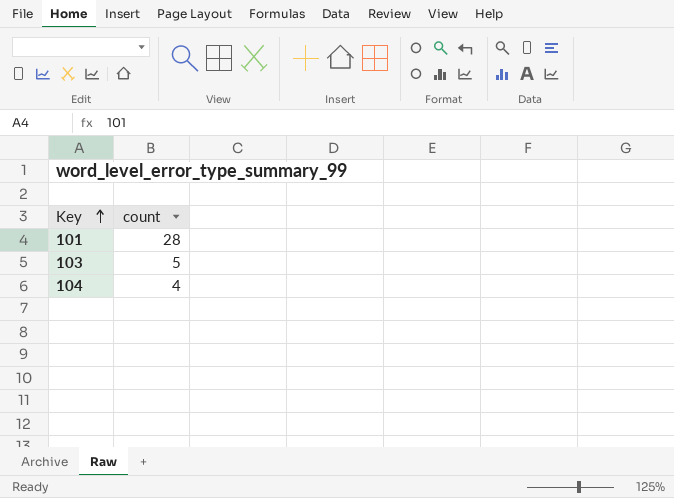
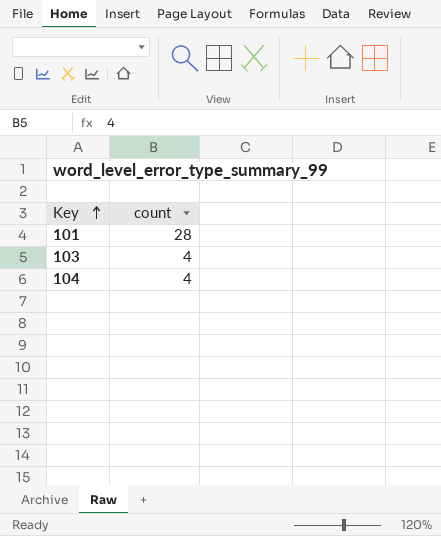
103 | count: 5 -> 4

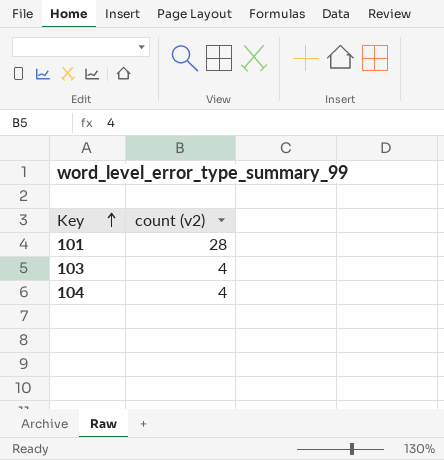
column name: count -> count (v2)

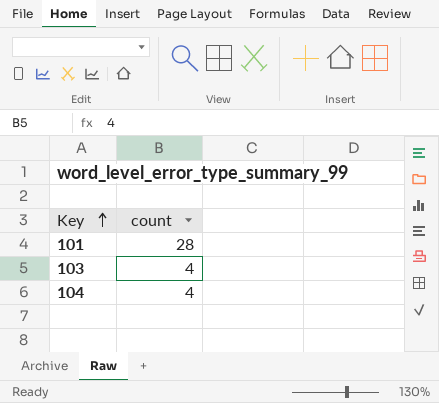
column name: count (v2) -> count

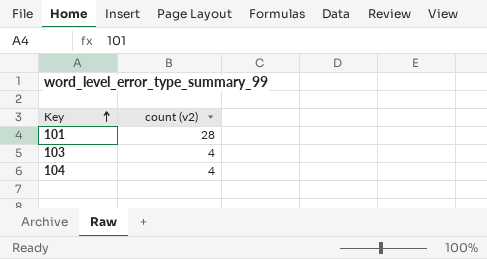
column name: count -> count (v2)

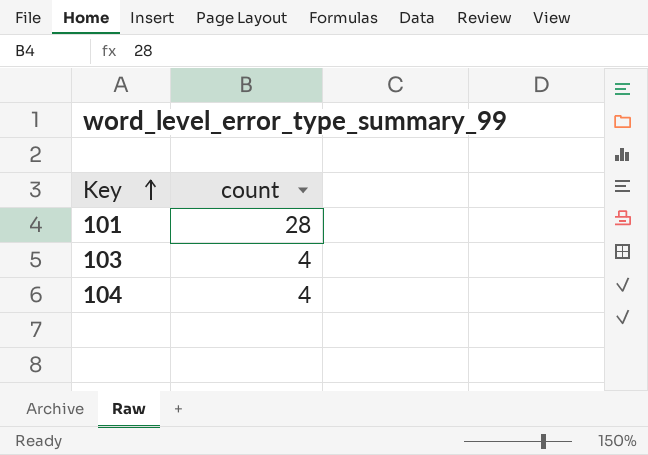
column name: count (v2) -> count

